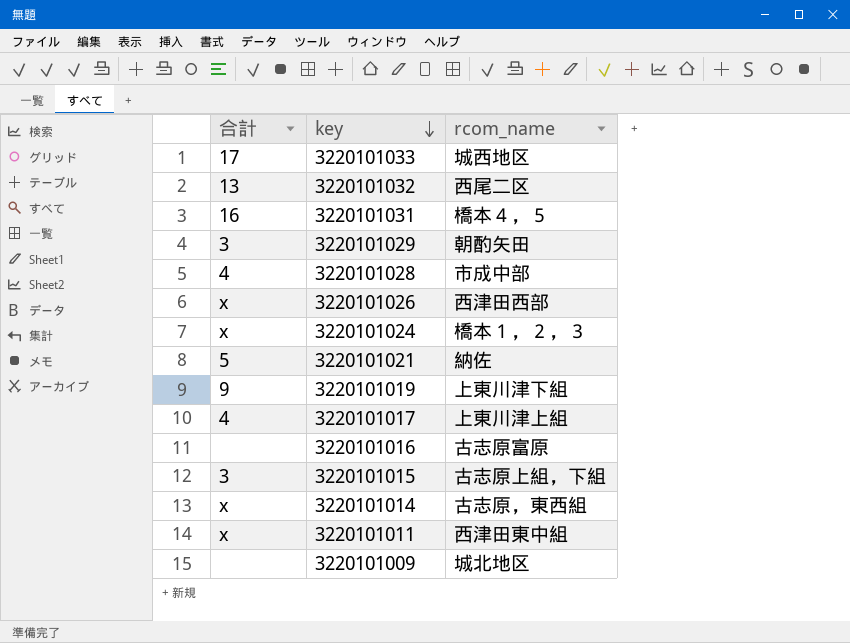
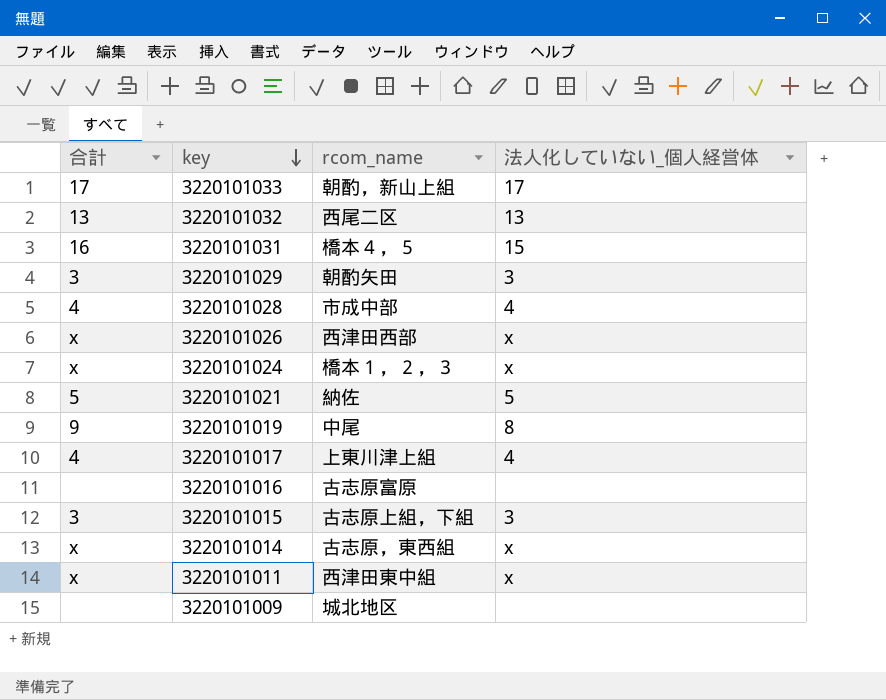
column 法人化していない_個人経営体 | position: none -> 4
3220101033 | rcom_name: 城西地区 -> 朝酌，新山上組
3220101019 | rcom_name: 上東川津下組 -> 中尾

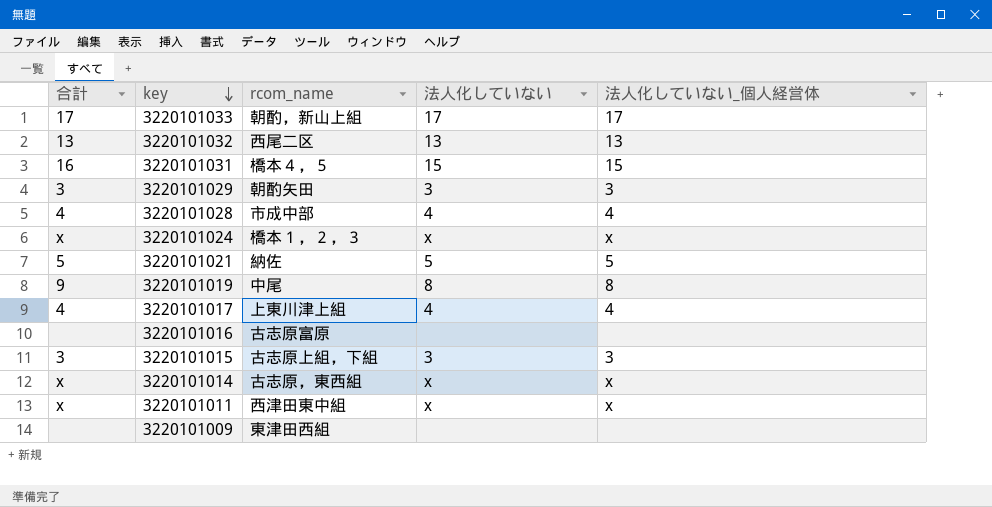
column 法人化していない | position: none -> 4
row 3220101026: x | 西津田西部 | x -> none
3220101009 | rcom_name: 城北地区 -> 東津田西組

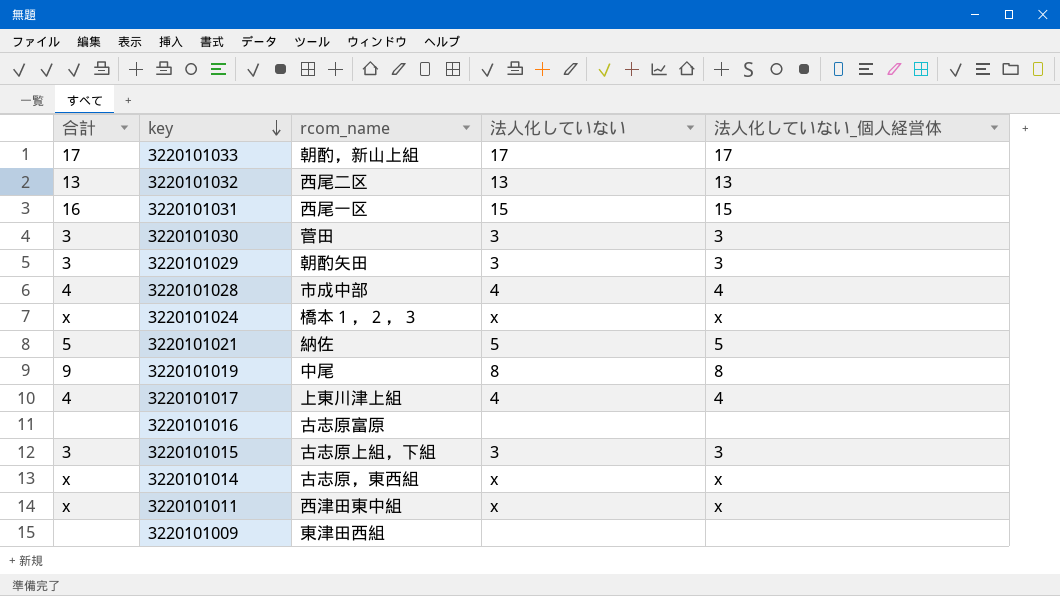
3220101031 | rcom_name: 橋本４，５ -> 西尾一区
row 3220101030: none -> 3 | 菅田 | 3 | 3

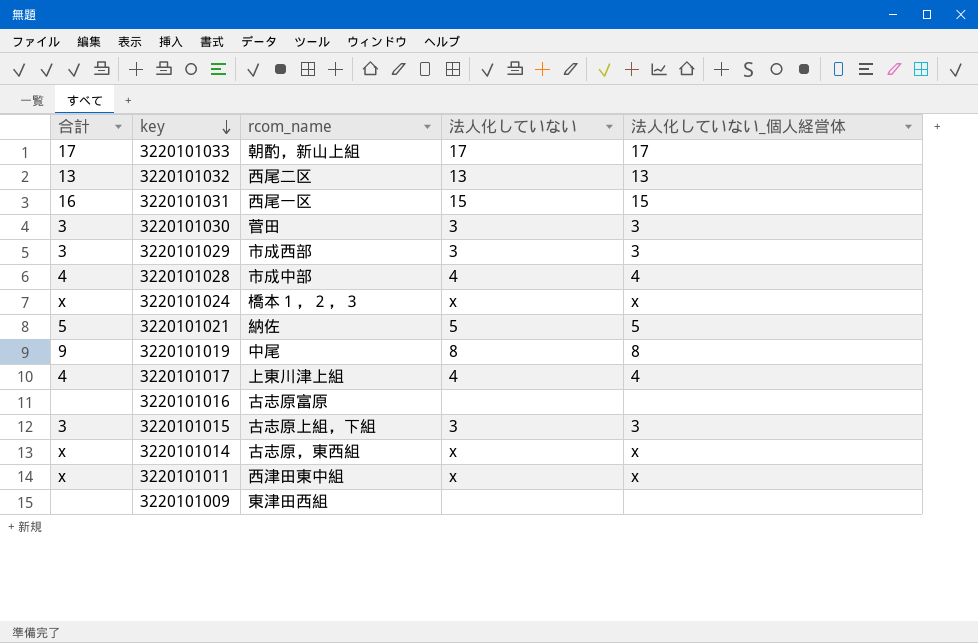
3220101029 | rcom_name: 朝酌矢田 -> 市成西部

